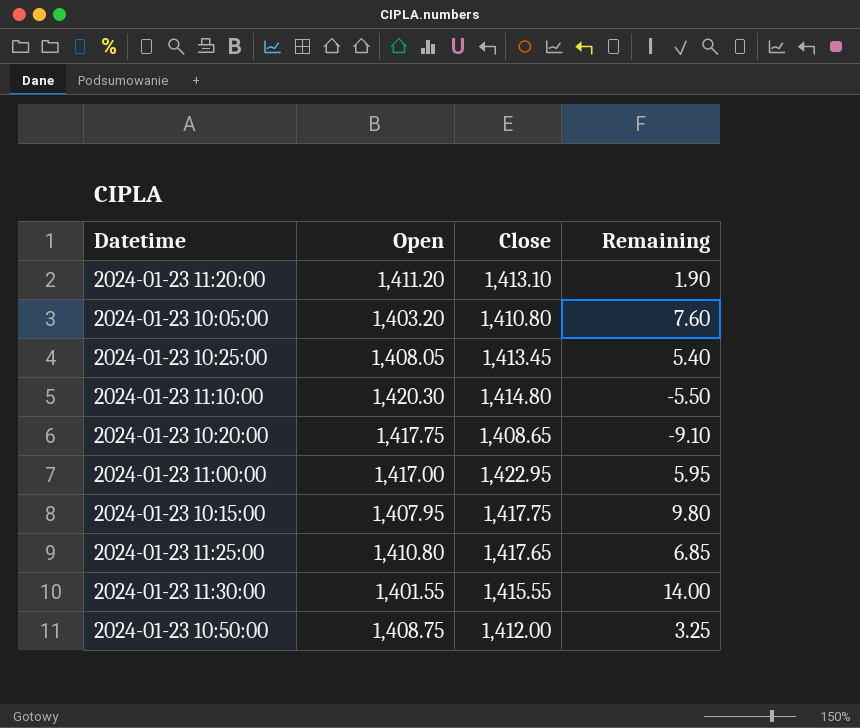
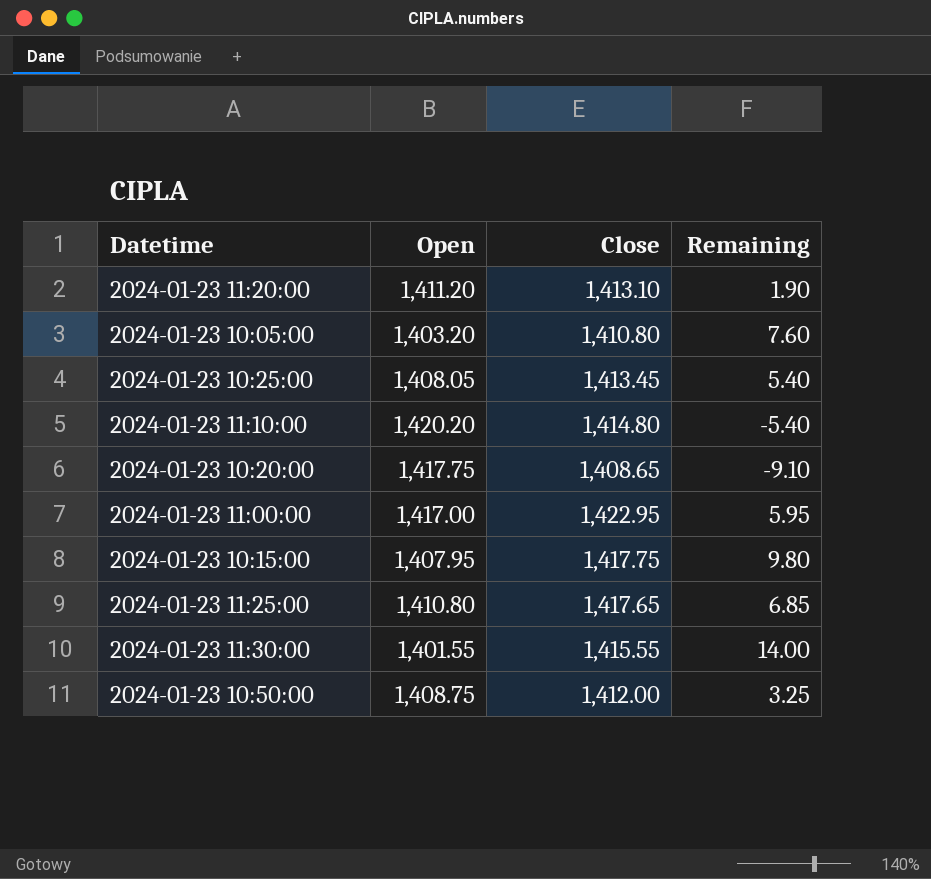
2024-01-23 11:10:00 | Open: 1,420.30 -> 1,420.20
2024-01-23 11:10:00 | Remaining: -5.50 -> -5.40

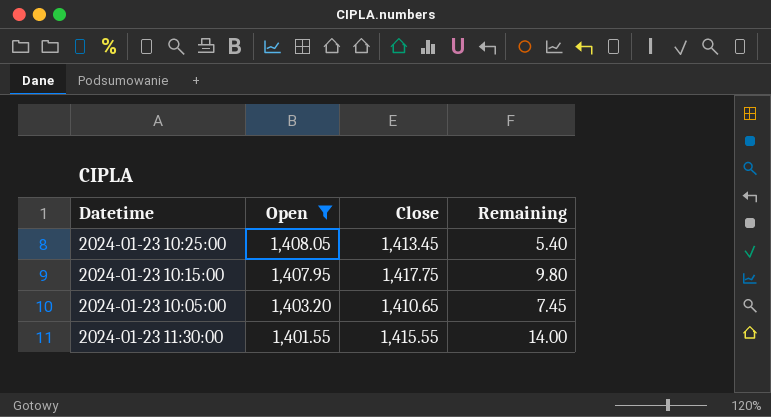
filter: none -> Open <= 1,408.05
row order: none -> Open descending
2024-01-23 10:05:00 | Close: 1,410.80 -> 1,410.65
2024-01-23 10:05:00 | Remaining: 7.60 -> 7.45

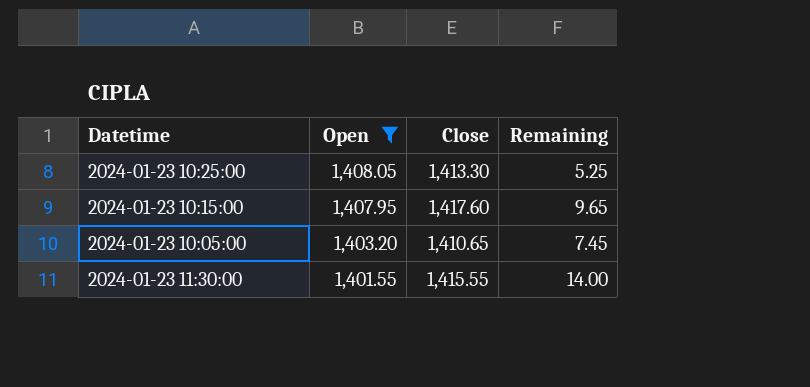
2024-01-23 10:25:00 | Close: 1,413.45 -> 1,413.30
2024-01-23 10:25:00 | Remaining: 5.40 -> 5.25
2024-01-23 10:15:00 | Close: 1,417.75 -> 1,417.60
2024-01-23 10:15:00 | Remaining: 9.80 -> 9.65

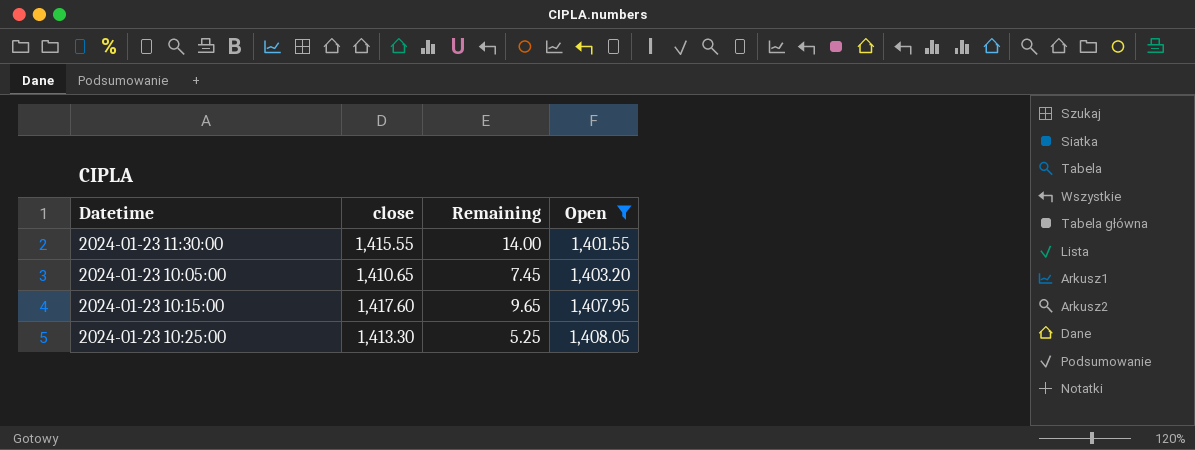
row order: Open descending -> Open ascending
column name: Close -> close
column Open | position: 2 -> 4

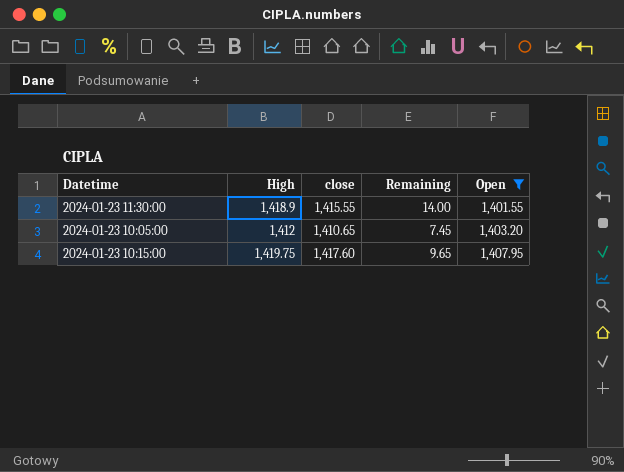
column High | position: none -> 2
row 2024-01-23 10:25:00: 1,413.30 | 5.25 | 1,408.05 -> none

